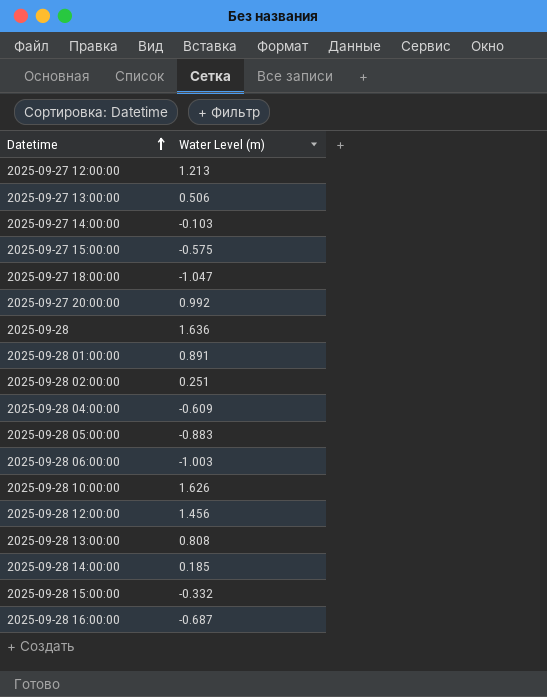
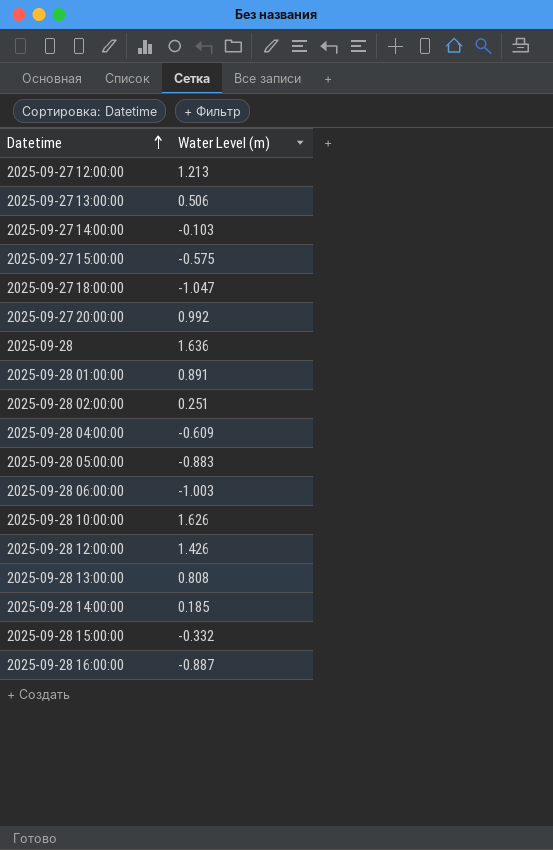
2025-09-28 12:00:00 | Water Level (m): 1.456 -> 1.426
2025-09-28 16:00:00 | Water Level (m): -0.687 -> -0.887

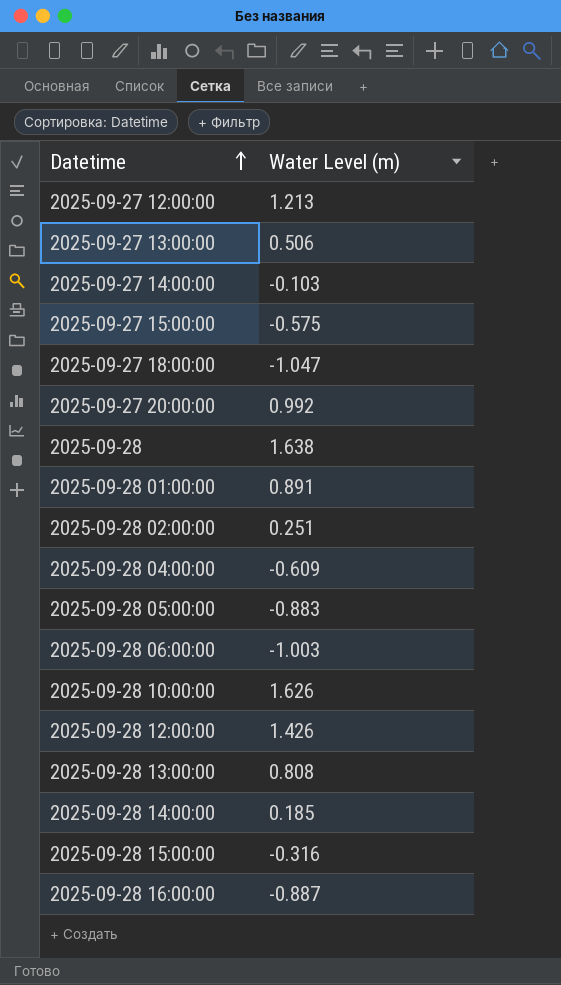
2025-09-28 | Water Level (m): 1.636 -> 1.638
2025-09-28 15:00:00 | Water Level (m): -0.332 -> -0.316

